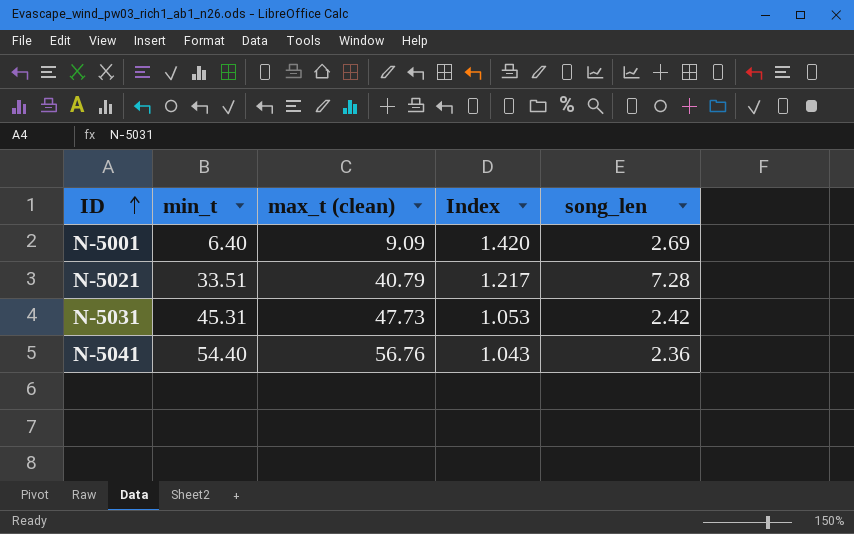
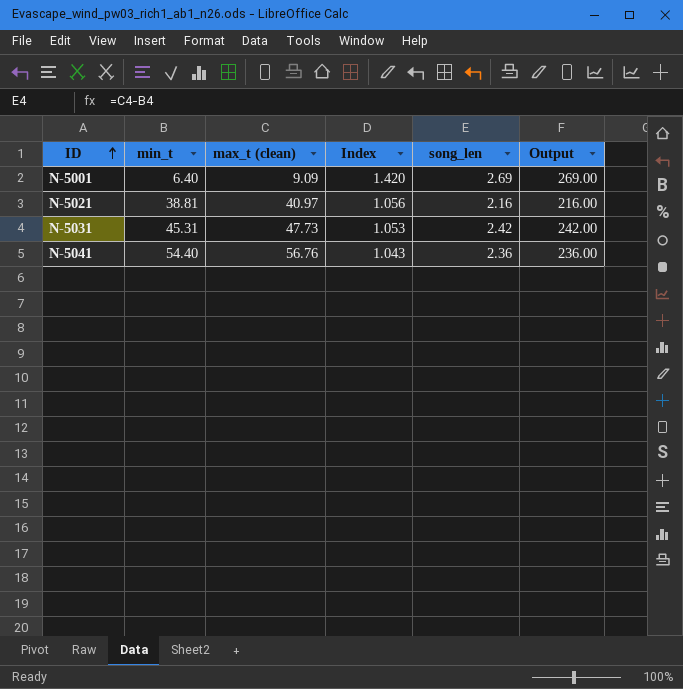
column Output | formula: none -> [song_len] * 100
N-5021 | min_t: 33.51 -> 38.81
N-5021 | max_t (clean): 40.79 -> 40.97
N-5021 | Index: 1.217 -> 1.056
N-5021 | song_len: 7.28 -> 2.16

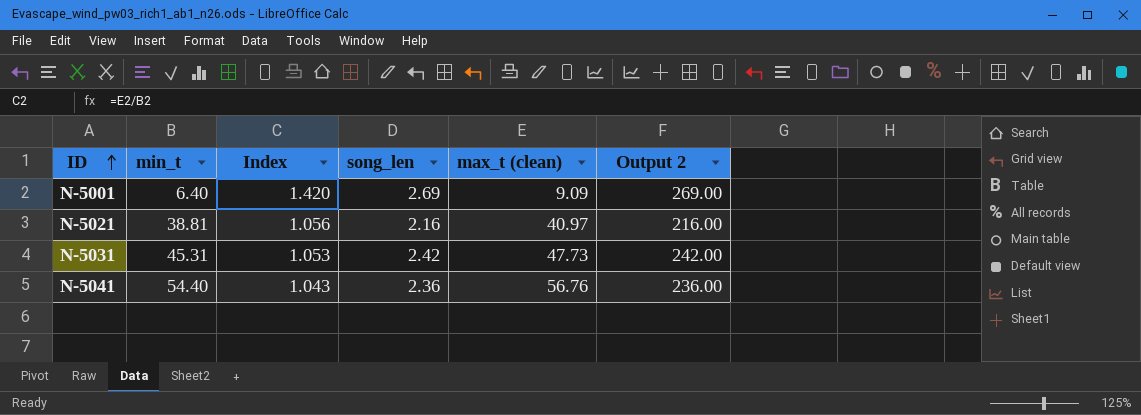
column max_t (clean) | position: 3 -> 5
column name: Output -> Output 2

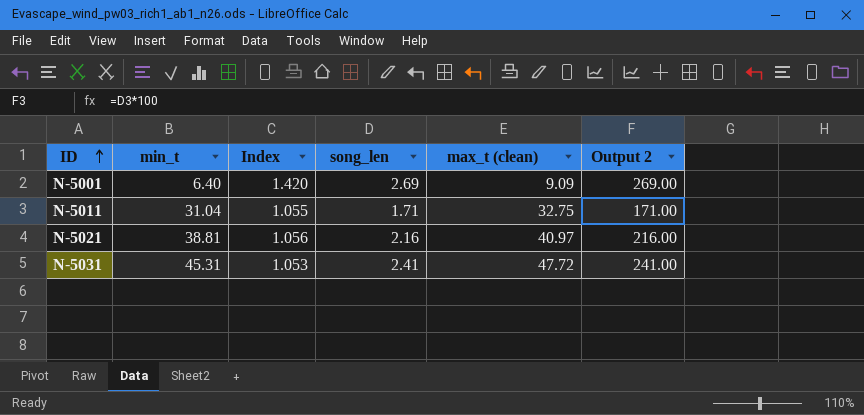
row N-5041: 54.40 | 1.043 | 2.36 | 56.76 | 236.00 -> none
row N-5011: none -> 31.04 | 1.055 | 1.71 | 32.75 | 171.00
N-5031 | song_len: 2.42 -> 2.41
N-5031 | max_t (clean): 47.73 -> 47.72
N-5031 | Output 2: 242.00 -> 241.00

